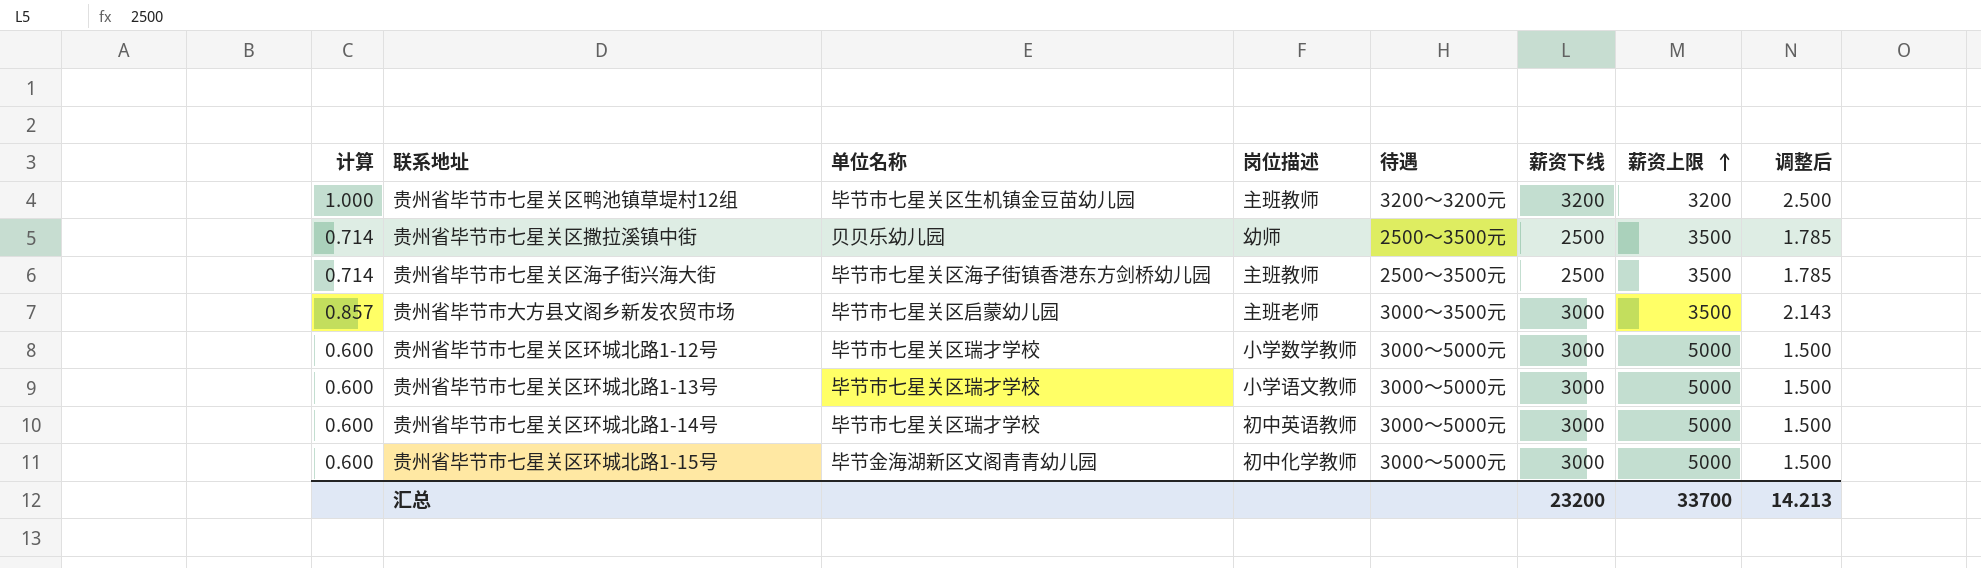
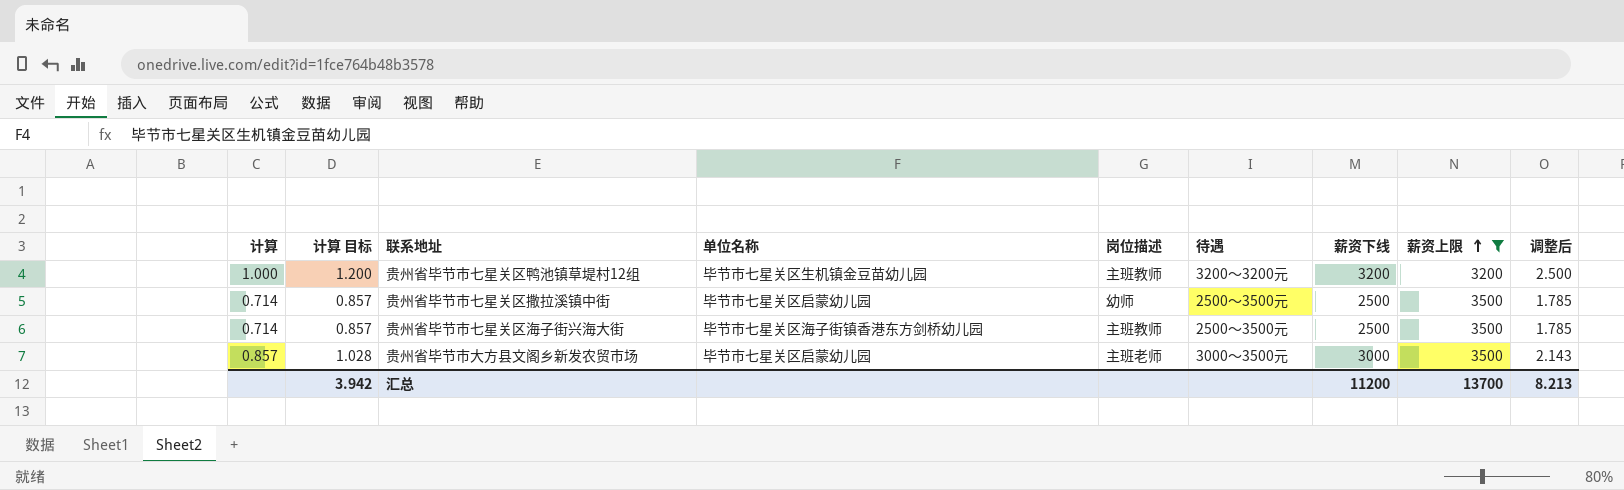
filter: none -> 薪资上限 != 5000
column 计算 目标 | formula: none -> [计算] * 1.2
贵州省毕节市七星关区撒拉溪镇中街 | 单位名称: 贝贝乐幼儿园 -> 毕节市七星关区启蒙幼儿园
汇总 | 薪资下线: 23200 -> 11200
汇总 | 薪资上限: 33700 -> 13700
汇总 | 调整后: 14.213 -> 8.213

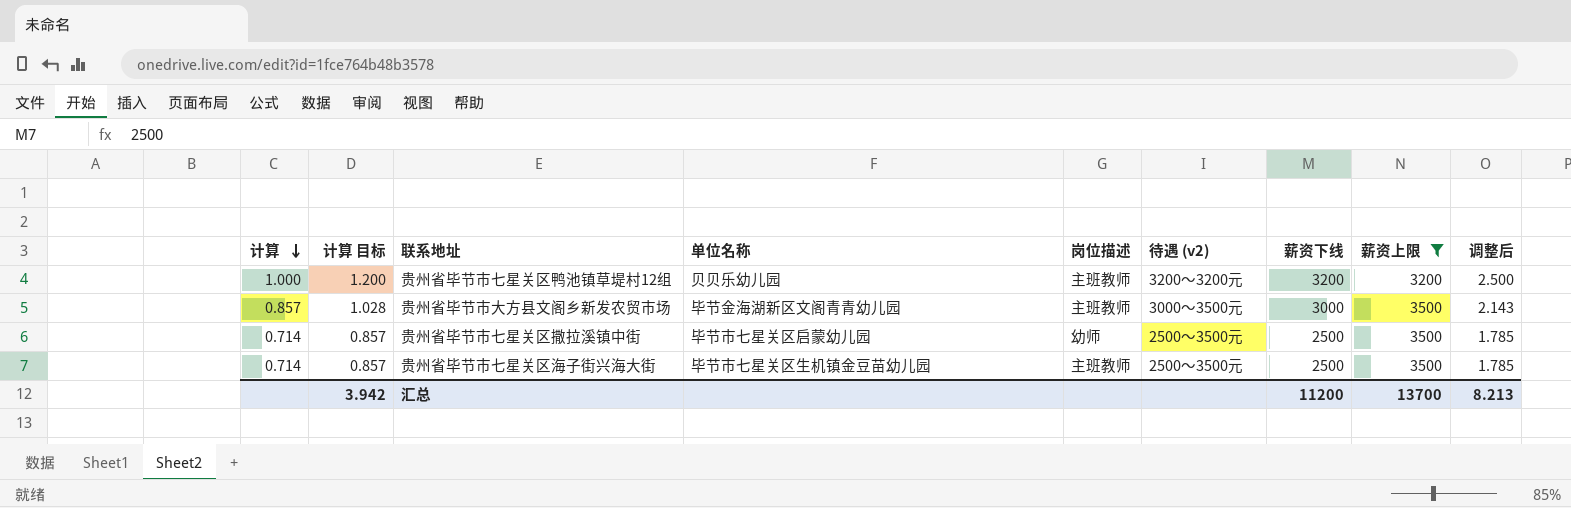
row order: 薪资上限 ascending -> 计算 descending
column name: 待遇 -> 待遇 (v2)
贵州省毕节市七星关区鸭池镇草堤村12组 | 单位名称: 毕节市七星关区生机镇金豆苗幼儿园 -> 贝贝乐幼儿园
贵州省毕节市大方县文阁乡新发农贸市场 | 单位名称: 毕节市七星关区启蒙幼儿园 -> 毕节金海湖新区文阁青青幼儿园
贵州省毕节市大方县文阁乡新发农贸市场 | 岗位描述: 主班老师 -> 主班教师
贵州省毕节市七星关区海子街兴海大街 | 单位名称: 毕节市七星关区海子街镇香港东方剑桥幼儿园 -> 毕节市七星关区生机镇金豆苗幼儿园

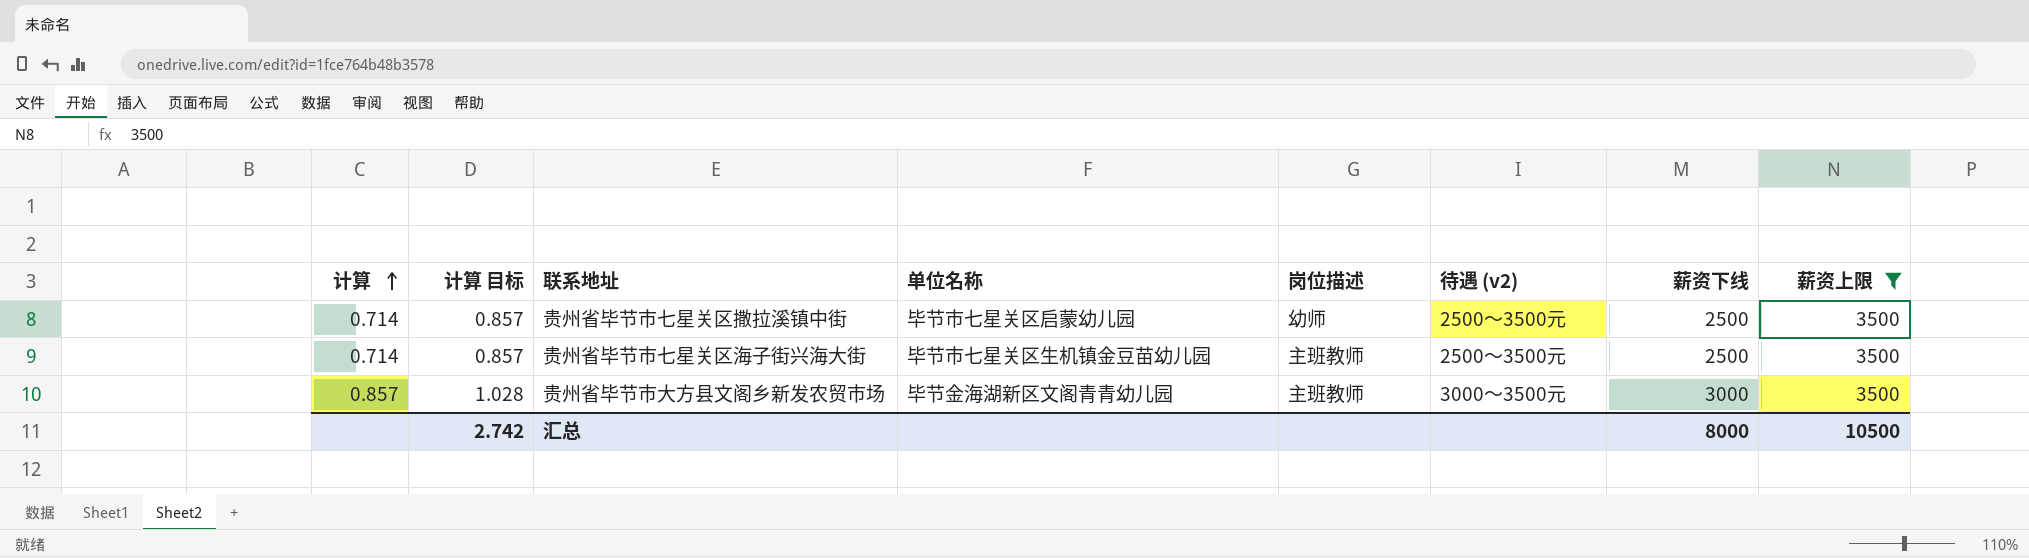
row order: 计算 descending -> 计算 ascending
column 调整后 | formula: [计算] * 2.5 -> none
row 贵州省毕节市七星关区鸭池镇草堤村12组: 1.000 | 1.200 | 贝贝乐幼儿园 | 主班教师 | 3200～3200元 | 3200 | 3200 | 2.500 -> none
汇总 | 计算 目标: 3.942 -> 2.742
汇总 | 薪资下线: 11200 -> 8000
汇总 | 薪资上限: 13700 -> 10500

